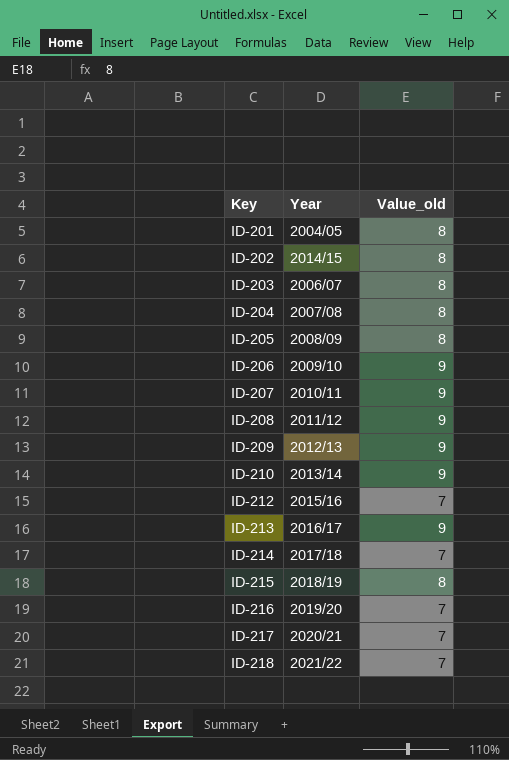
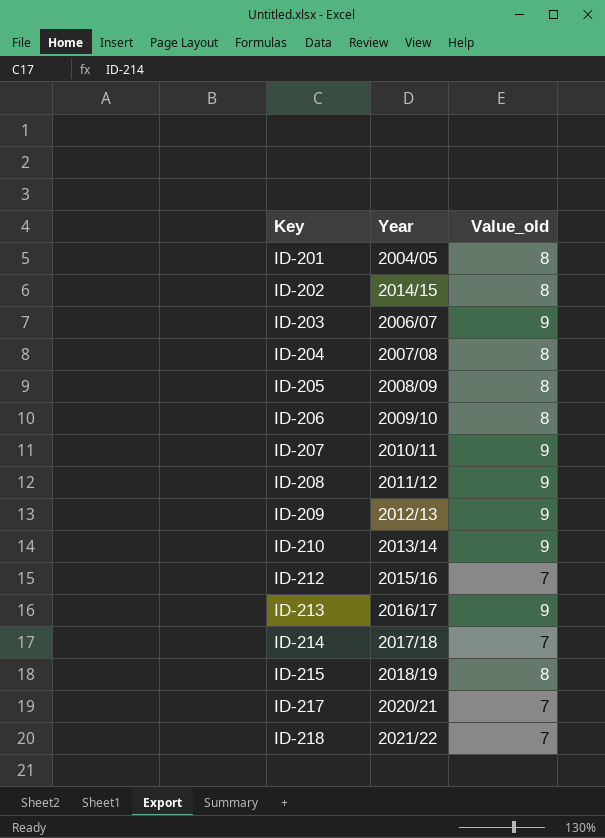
row ID-216: 2019/20 | 7 -> none
ID-203 | Value_old: 8 -> 9
ID-206 | Value_old: 9 -> 8

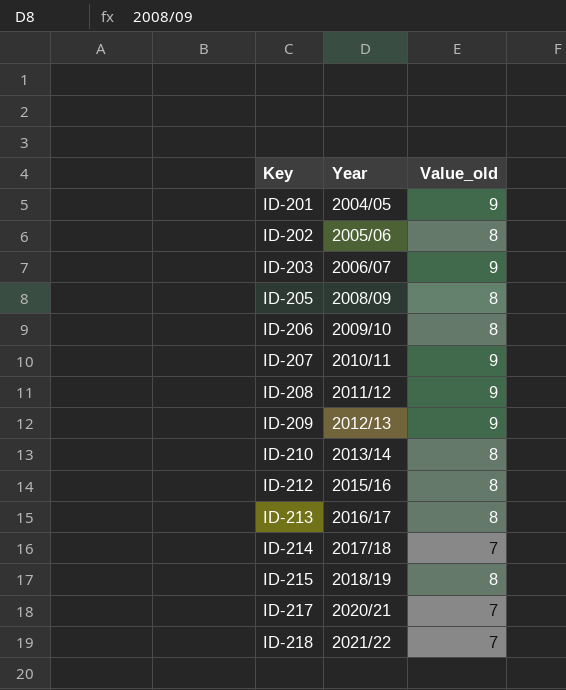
row ID-204: 2007/08 | 8 -> none
ID-201 | Value_old: 8 -> 9
ID-202 | Year: 2014/15 -> 2005/06
ID-210 | Value_old: 9 -> 8
ID-212 | Value_old: 7 -> 8
ID-213 | Value_old: 9 -> 8

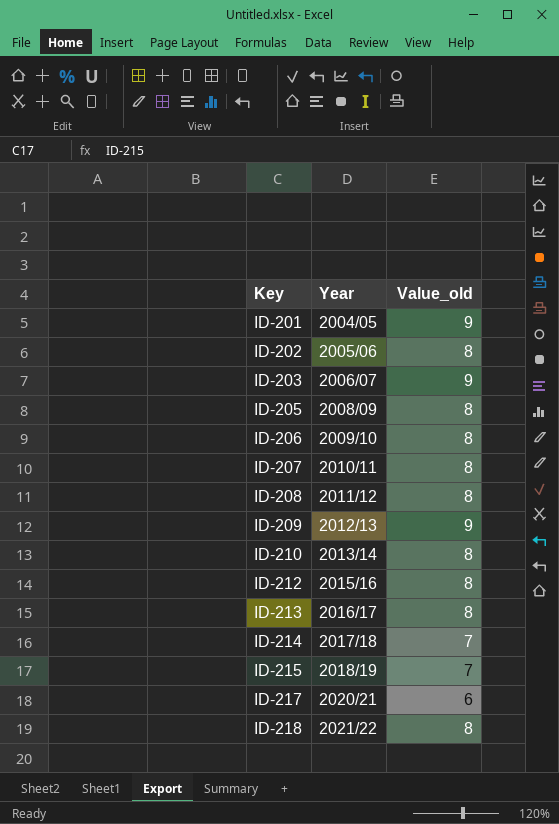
ID-207 | Value_old: 9 -> 8
ID-208 | Value_old: 9 -> 8
ID-215 | Value_old: 8 -> 7
ID-217 | Value_old: 7 -> 6
ID-218 | Value_old: 7 -> 8

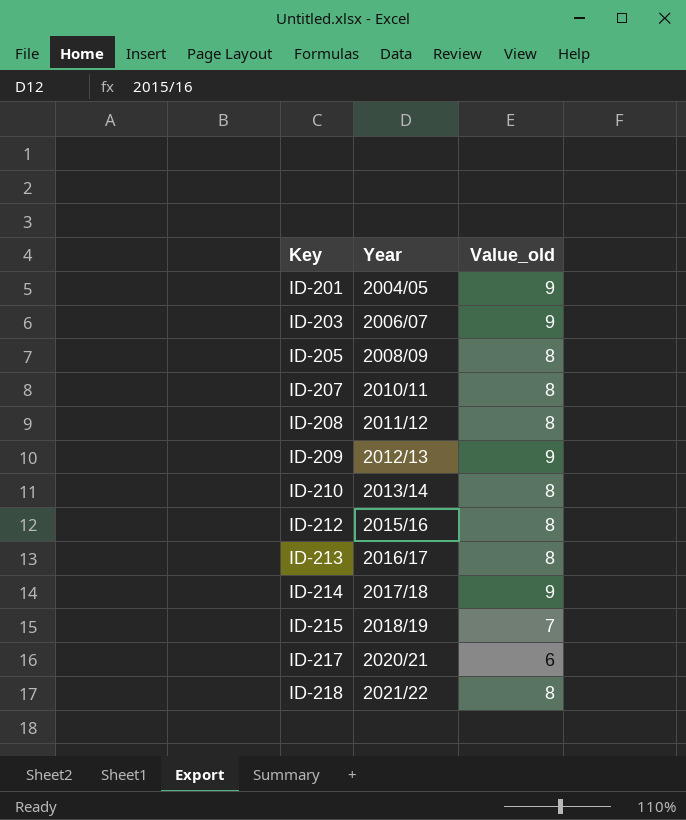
row ID-202: 2005/06 | 8 -> none
row ID-206: 2009/10 | 8 -> none
ID-214 | Value_old: 7 -> 9

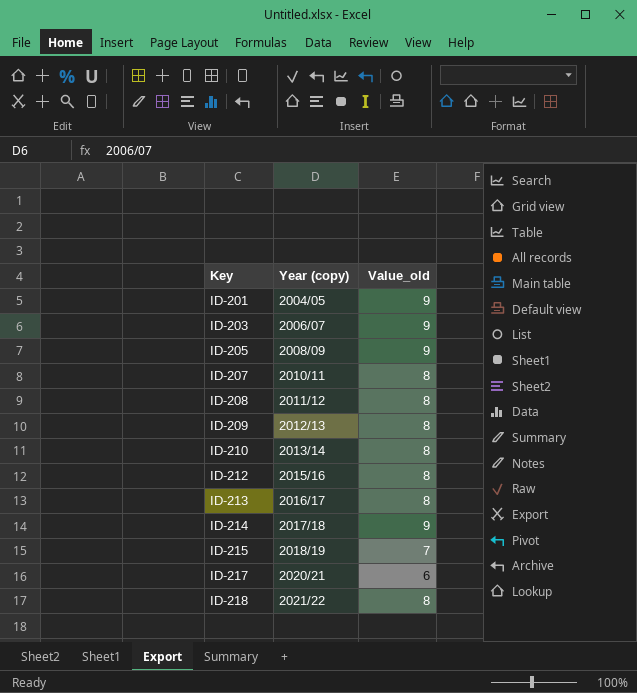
column name: Year -> Year (copy)
ID-205 | Value_old: 8 -> 9
ID-209 | Value_old: 9 -> 8

